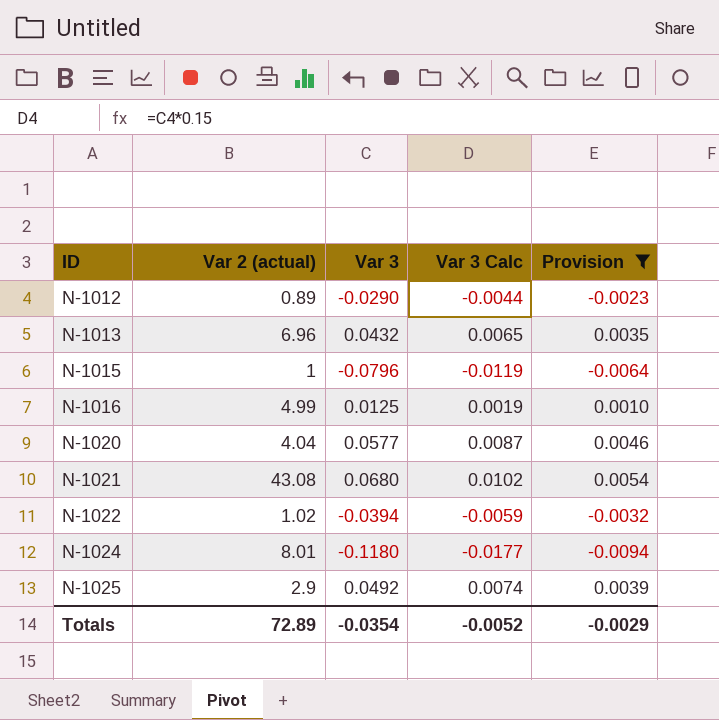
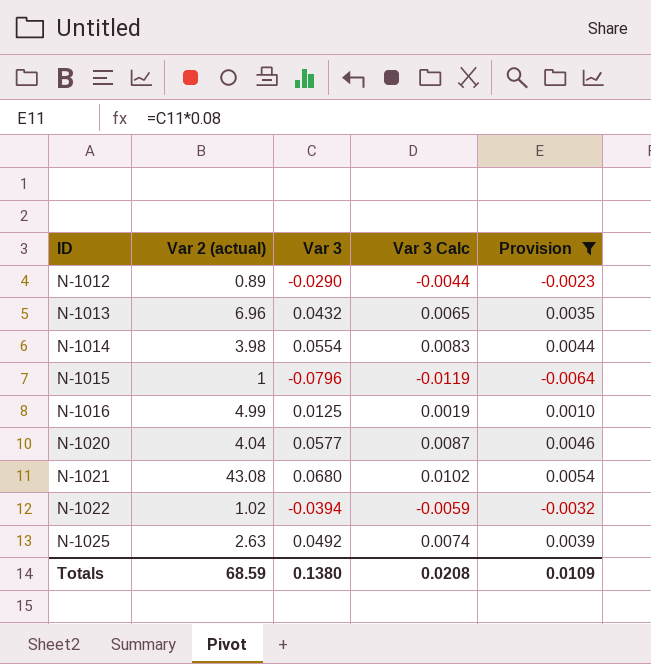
row N-1024: 8.01 | -0.1180 | -0.0177 | -0.0094 -> none
row N-1014: none -> 3.98 | 0.0554 | 0.0083 | 0.0044
N-1025 | Var 2 (actual): 2.9 -> 2.63
Totals | Var 2 (actual): 72.89 -> 68.59
Totals | Var 3: -0.0354 -> 0.1380
Totals | Var 3 Calc: -0.0052 -> 0.0208
Totals | Provision: -0.0029 -> 0.0109

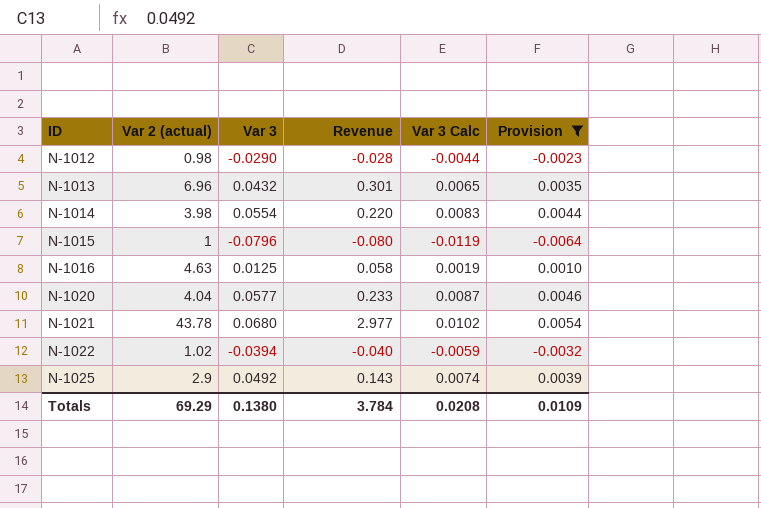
column Revenue | formula: none -> [Var 2 (actual)] * [Var 3]
N-1012 | Var 2 (actual): 0.89 -> 0.98
N-1016 | Var 2 (actual): 4.99 -> 4.63
N-1021 | Var 2 (actual): 43.08 -> 43.78
N-1025 | Var 2 (actual): 2.63 -> 2.9
Totals | Var 2 (actual): 68.59 -> 69.29

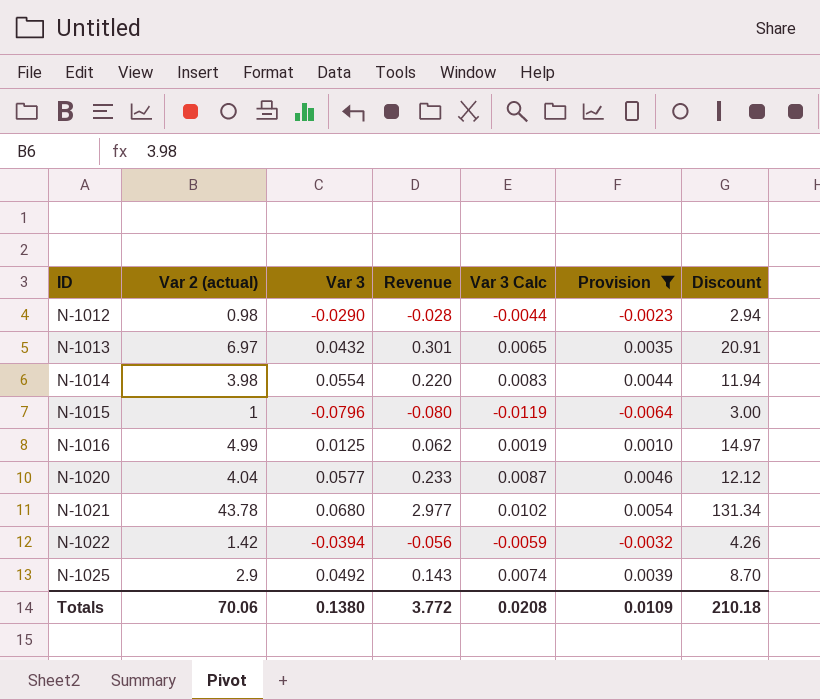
column Discount | formula: none -> [Var 2 (actual)] * 3
N-1013 | Var 2 (actual): 6.96 -> 6.97
N-1016 | Var 2 (actual): 4.63 -> 4.99
N-1016 | Revenue: 0.058 -> 0.062
N-1022 | Var 2 (actual): 1.02 -> 1.42
N-1022 | Revenue: -0.040 -> -0.056
Totals | Var 2 (actual): 69.29 -> 70.06
Totals | Revenue: 3.784 -> 3.772

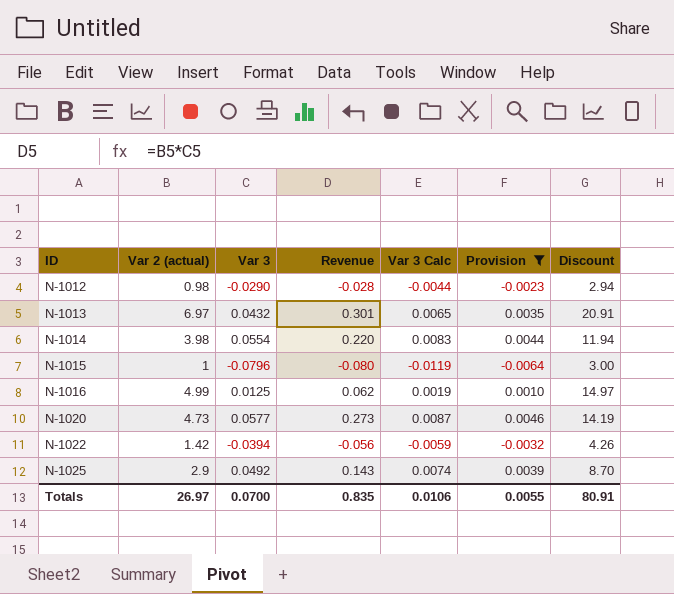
row N-1021: 43.78 | 0.0680 | 2.977 | 0.0102 | 0.0054 | 131.34 -> none
N-1020 | Var 2 (actual): 4.04 -> 4.73
N-1020 | Revenue: 0.233 -> 0.273
N-1020 | Discount: 12.12 -> 14.19
Totals | Var 2 (actual): 70.06 -> 26.97
Totals | Var 3: 0.1380 -> 0.0700
Totals | Revenue: 3.772 -> 0.835
Totals | Var 3 Calc: 0.0208 -> 0.0106
Totals | Provision: 0.0109 -> 0.0055
Totals | Discount: 210.18 -> 80.91

